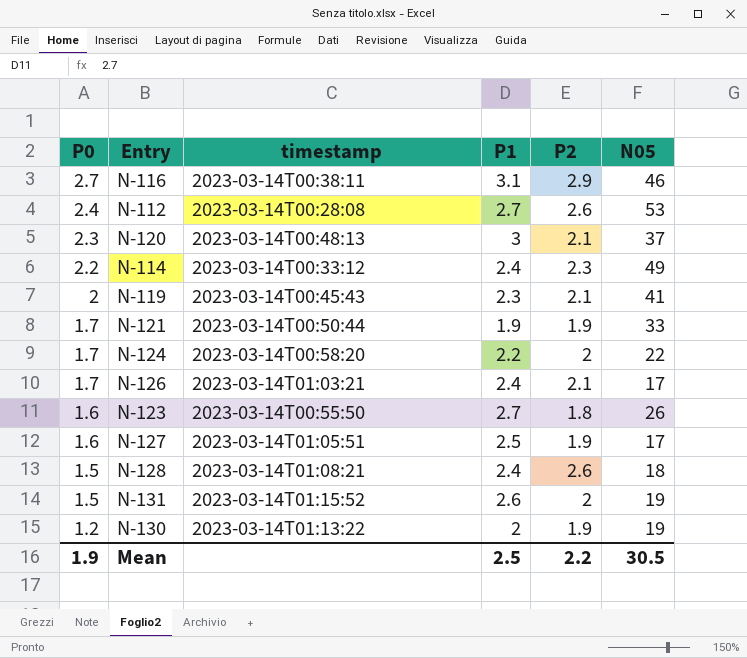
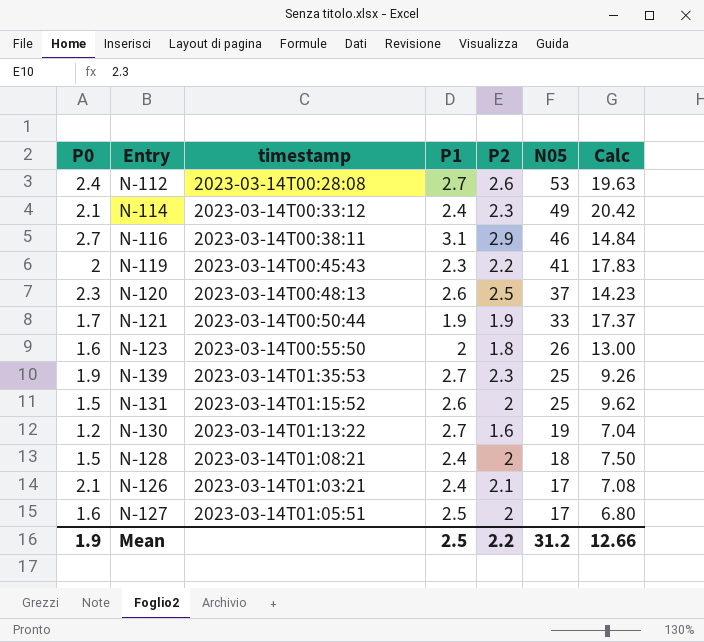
row order: P0 descending -> N05 descending
column Calc | formula: none -> [N05] / [P1]
row N-124: 1.7 | 2023-03-14T00:58:20 | 2.2 | 2 | 22 -> none
N-114 | P0: 2.2 -> 2.1
N-119 | P2: 2.1 -> 2.2
N-120 | P1: 3 -> 2.6
N-120 | P2: 2.1 -> 2.5
N-123 | P1: 2.7 -> 2
row N-139: none -> 1.9 | 2023-03-14T01:35:53 | 2.7 | 2.3 | 25 | 9.26
N-131 | N05: 19 -> 25
N-130 | P1: 2 -> 2.7
N-130 | P2: 1.9 -> 1.6
N-128 | P2: 2.6 -> 2
N-126 | P0: 1.7 -> 2.1
N-127 | P2: 1.9 -> 2
Mean | N05: 30.5 -> 31.2

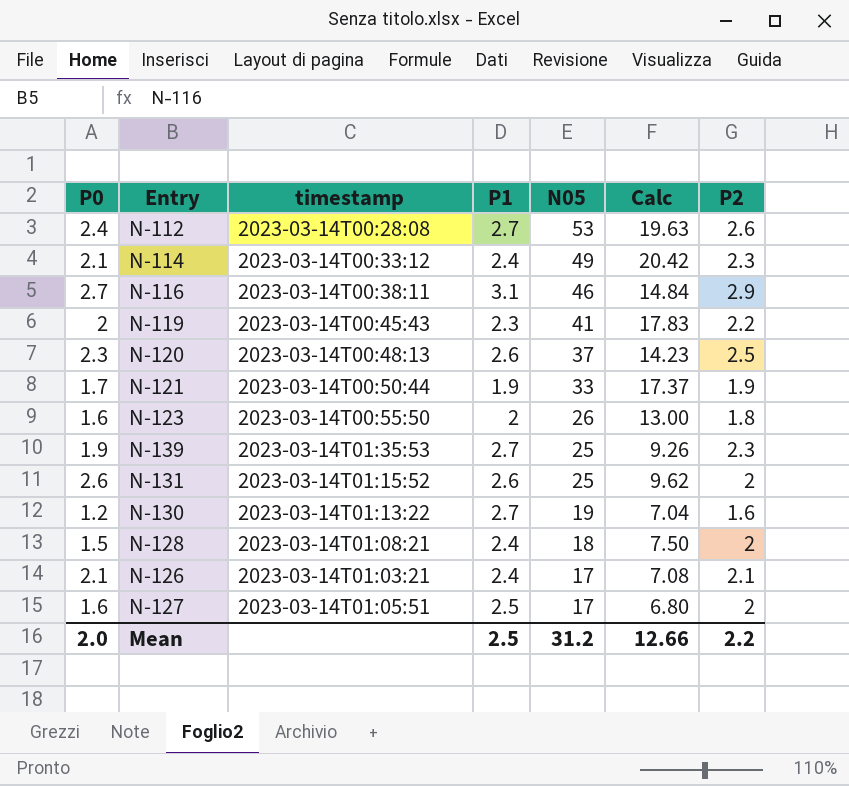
column P2 | position: 5 -> 7
N-131 | P0: 1.5 -> 2.6
Mean | P0: 1.9 -> 2.0

